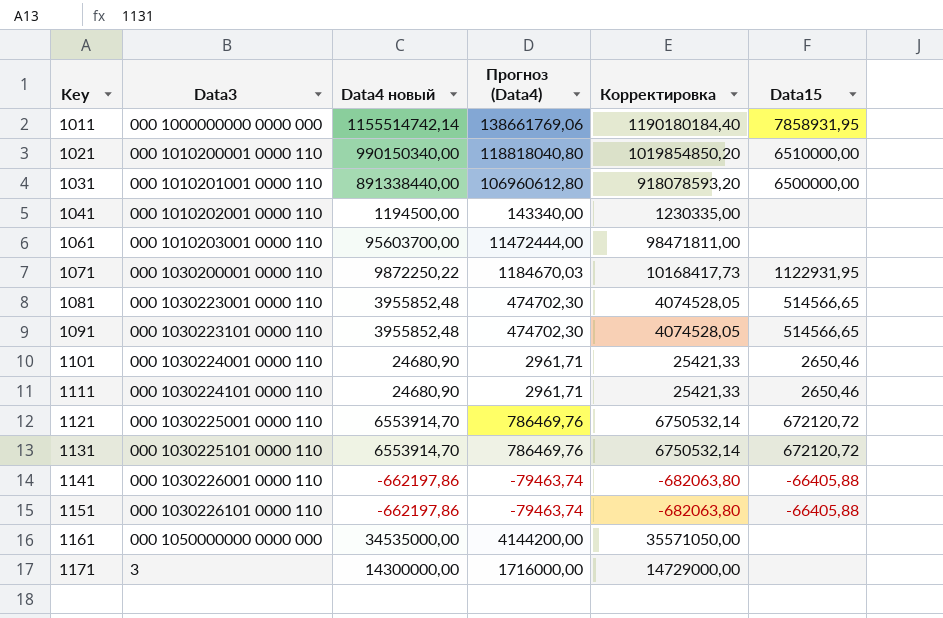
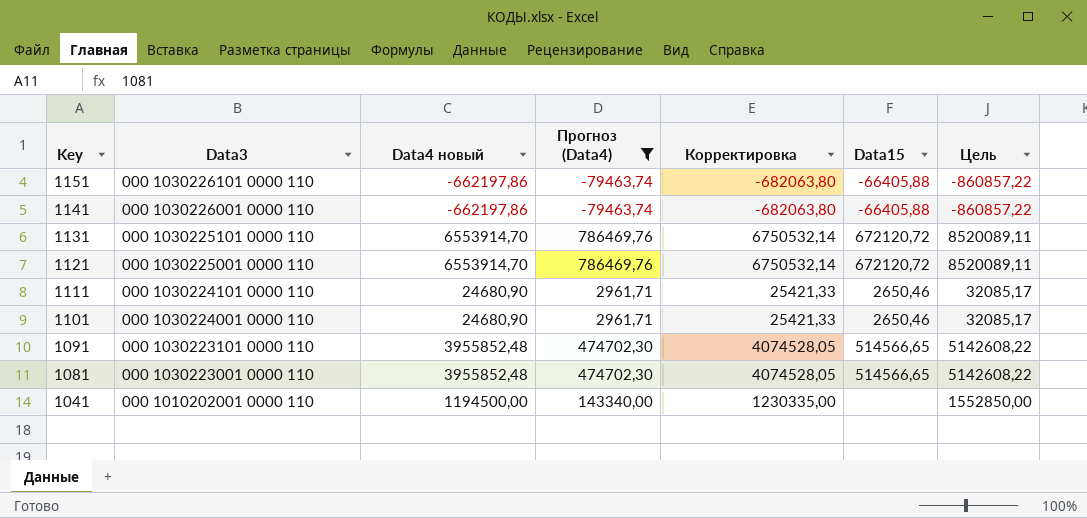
filter: none -> Прогноз (Data4) <= 786469,76
row order: Key ascending -> Key descending
column Цель | formula: none -> [Data4 новый] * 1,3

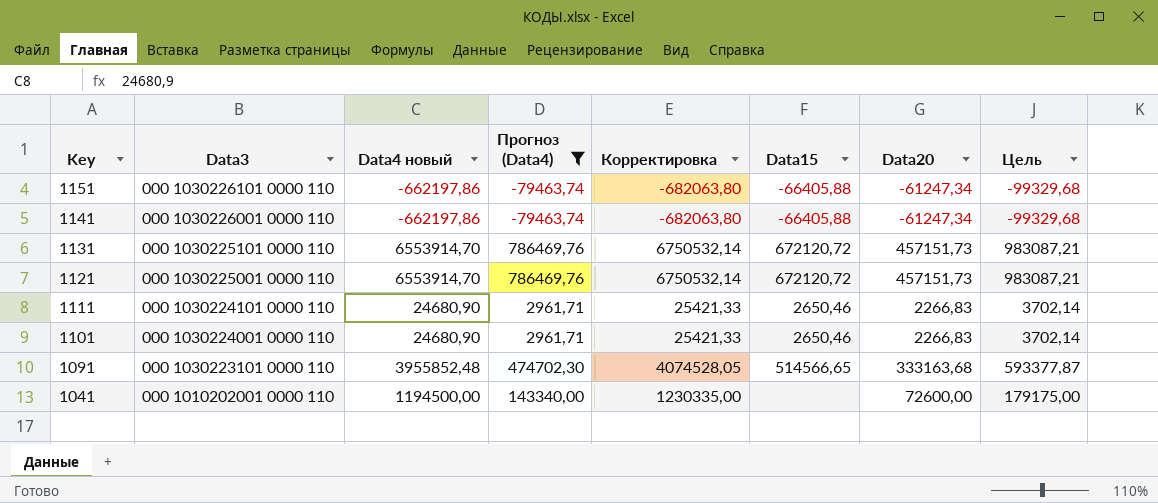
column Data20 | position: none -> 7
column Цель | formula: [Data4 новый] * 1,3 -> [Data4 новый] * 0,15
row 1081: 000 1030223001 0000 110 | 3955852,48 | 474702,30 | 4074528,05 | 514566,65 | 5142608,22 -> none

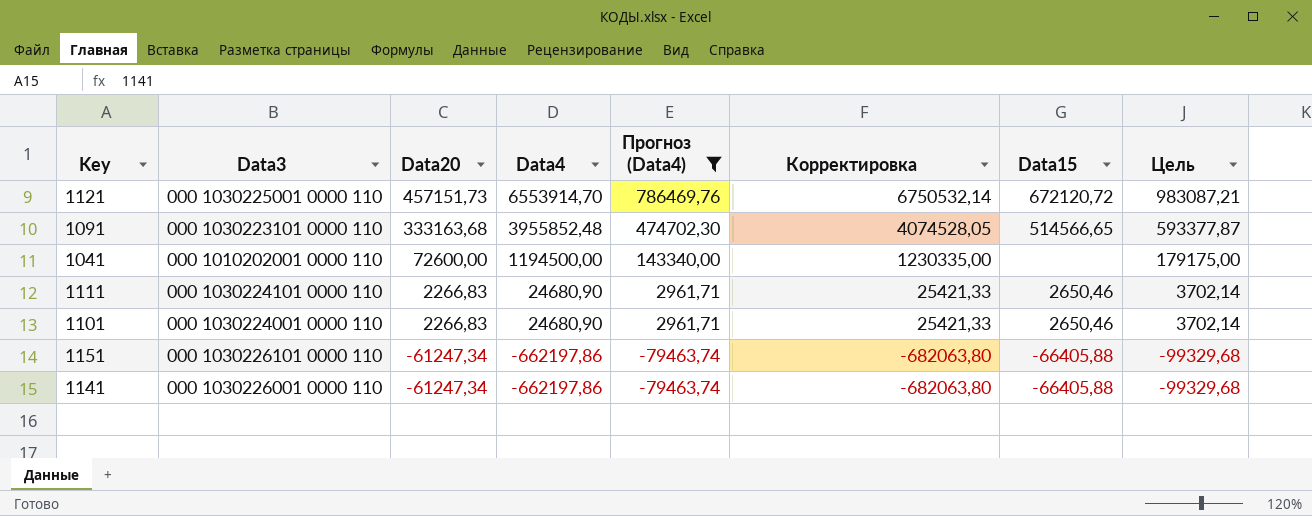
row order: Key descending -> Data20 descending
column Data20 | position: 7 -> 3
column name: Data4 новый -> Data4
row 1131: 000 1030225101 0000 110 | 6553914,70 | 786469,76 | 6750532,14 | 672120,72 | 457151,73 | 983087,21 -> none

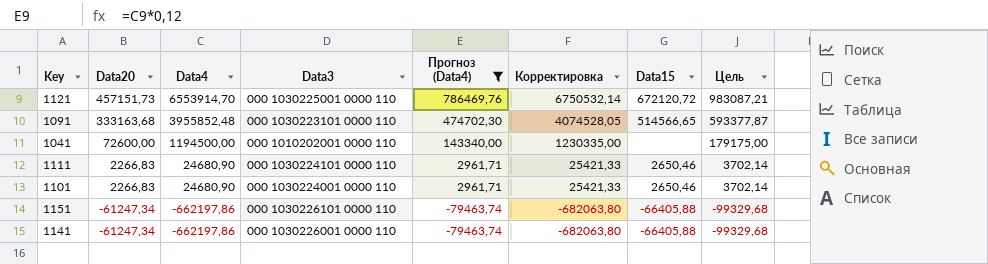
column Data3 | position: 2 -> 4

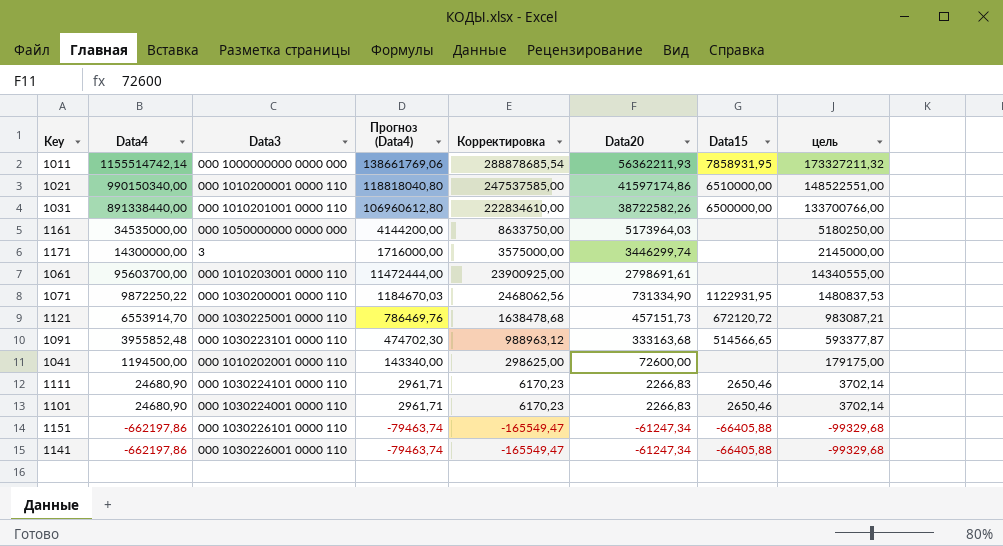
filter: Прогноз (Data4) <= 786469,76 -> none
column Корректировка | formula: [Data4] * 1,03 -> [Data4] * 0,25
column Data20 | position: 2 -> 6
column name: Цель -> цель

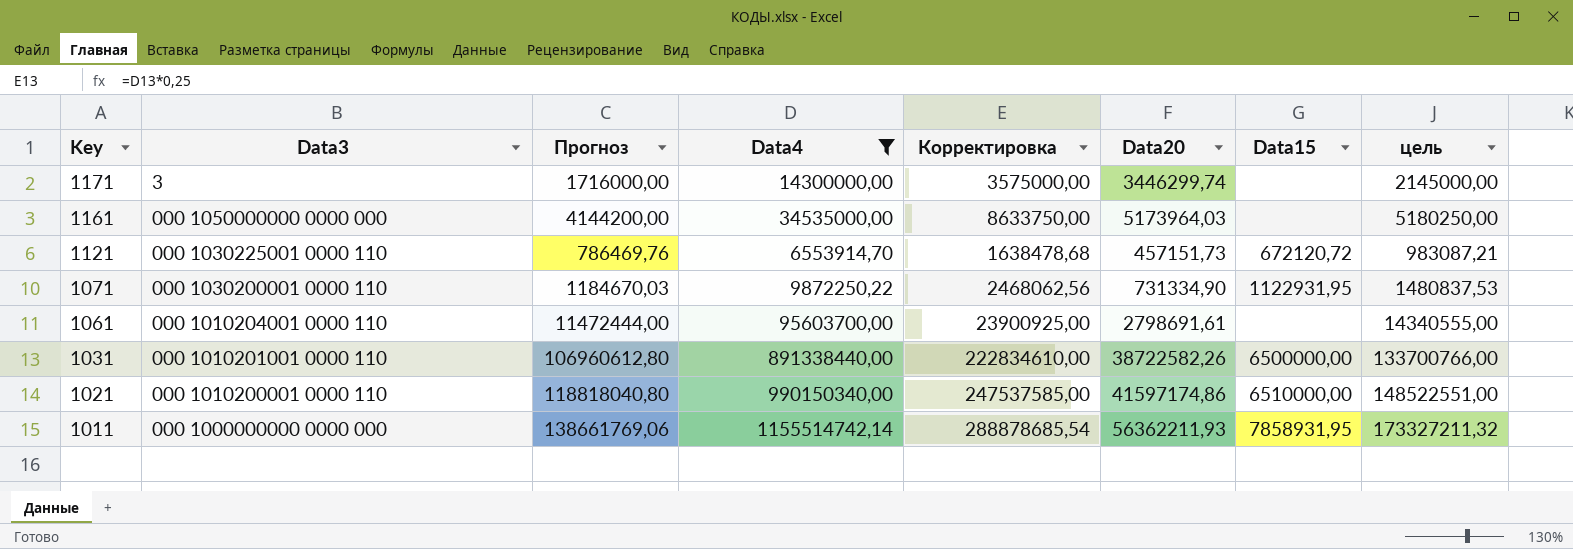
filter: none -> Data4 >= 6553914,70
row order: Data20 descending -> Key descending
column name: Прогноз (Data4) -> Прогноз
column Data4 | position: 2 -> 4
1061 | Data3: 000 1010203001 0000 110 -> 000 1010204001 0000 110

